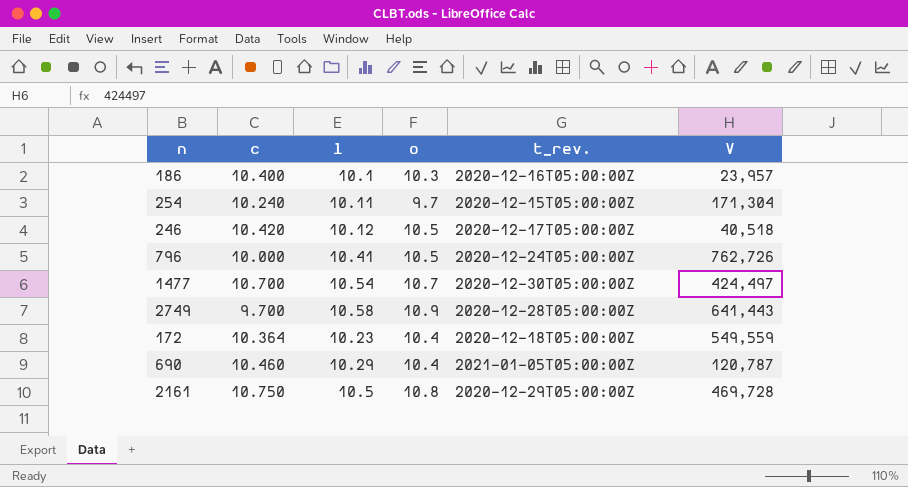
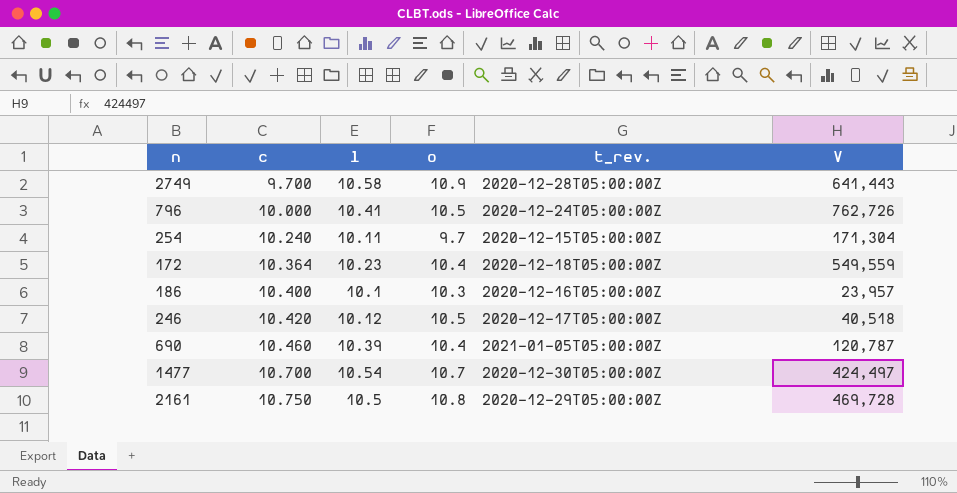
row order: none -> c ascending
690 | l: 10.29 -> 10.39

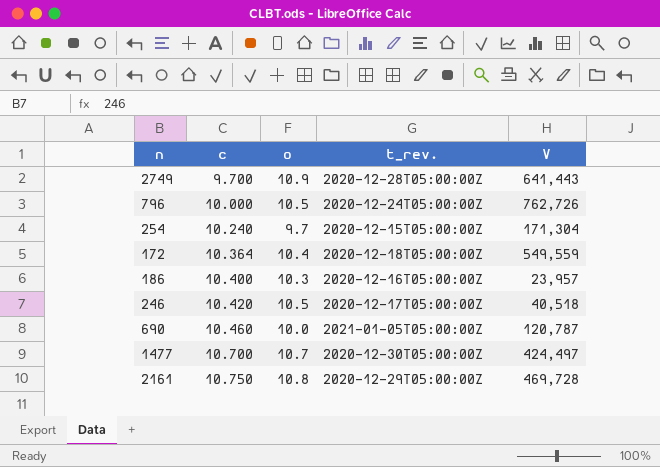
column l | position: 3 -> none
690 | o: 10.4 -> 10.0

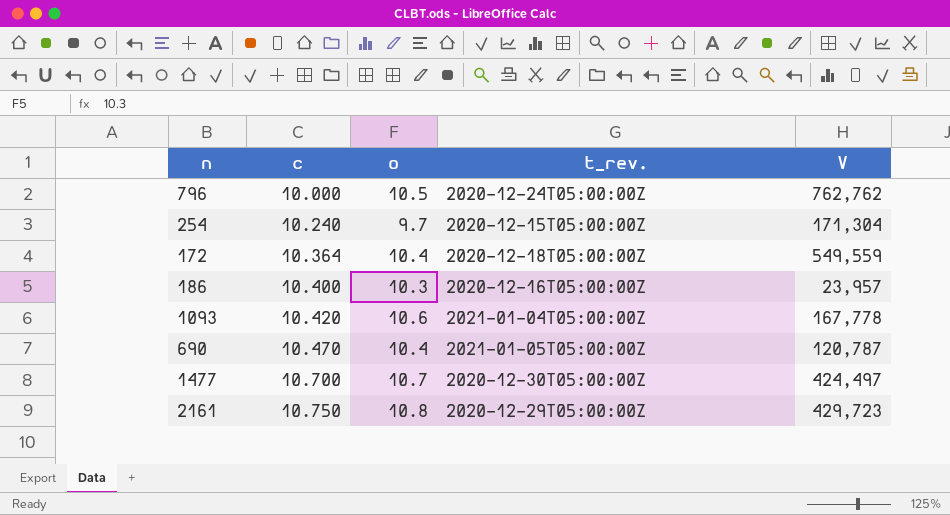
row 2749: 9.700 | 10.9 | 2020-12-28T05:00:00Z | 641,443 -> none
row 246: 10.420 | 10.5 | 2020-12-17T05:00:00Z | 40,518 -> none
796 | V: 762,726 -> 762,762
row 1093: none -> 10.420 | 10.6 | 2021-01-04T05:00:00Z | 167,778
690 | c: 10.460 -> 10.470
690 | o: 10.0 -> 10.4
2161 | V: 469,728 -> 429,723

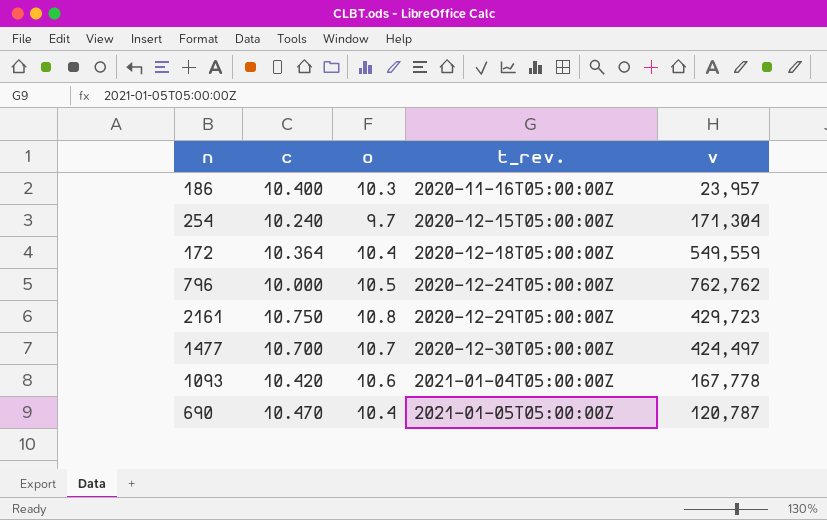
row order: c ascending -> t_rev. ascending
column name: V -> v
186 | t_rev.: 2020-12-16T05:00:00Z -> 2020-11-16T05:00:00Z

